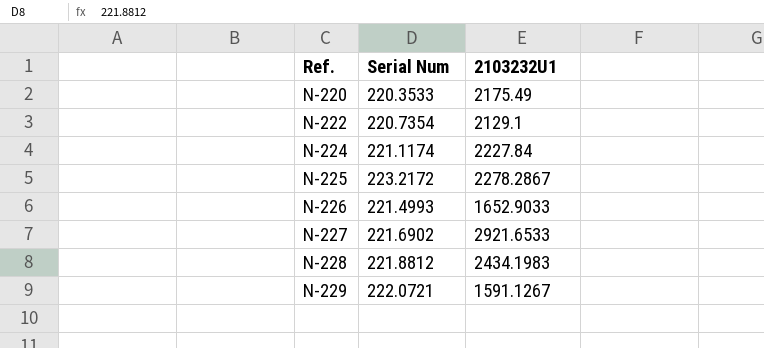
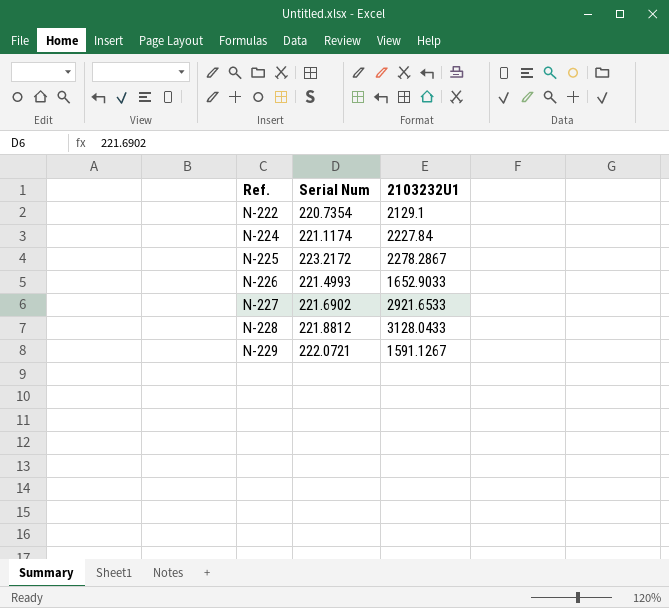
row N-220: 220.3533 | 2175.49 -> none
N-228 | 2103232U1: 2434.1983 -> 3128.0433

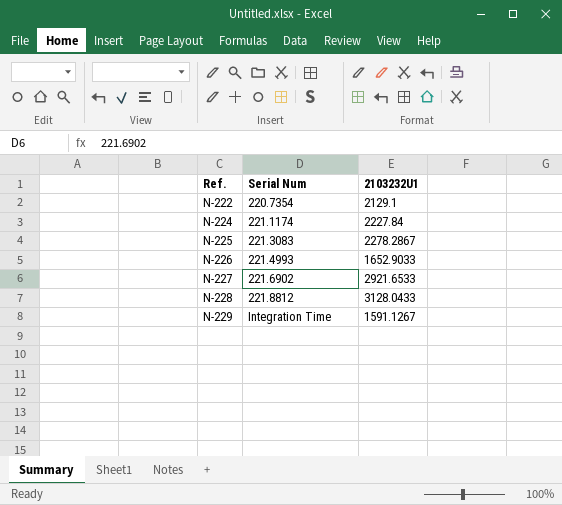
N-225 | Serial Num: 223.2172 -> 221.3083
N-229 | Serial Num: 222.0721 -> Integration Time

